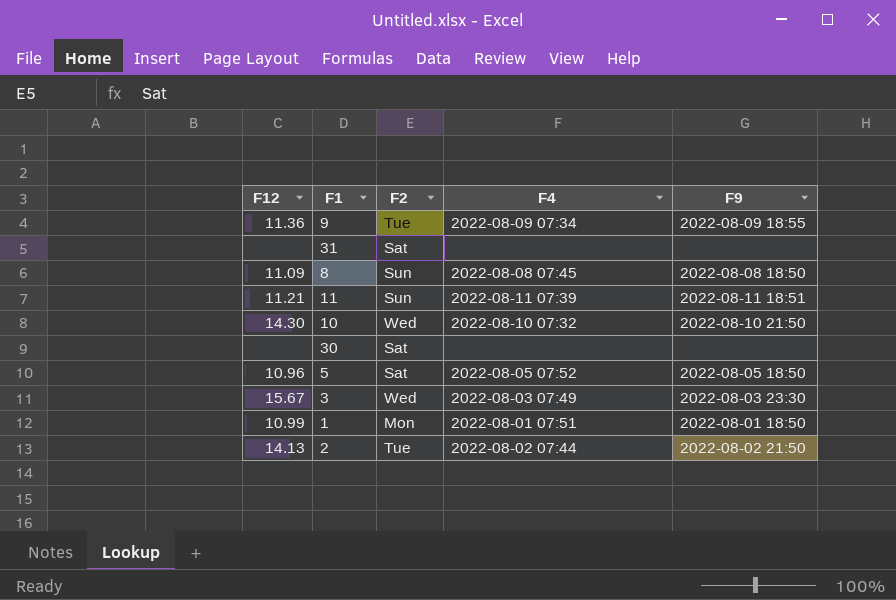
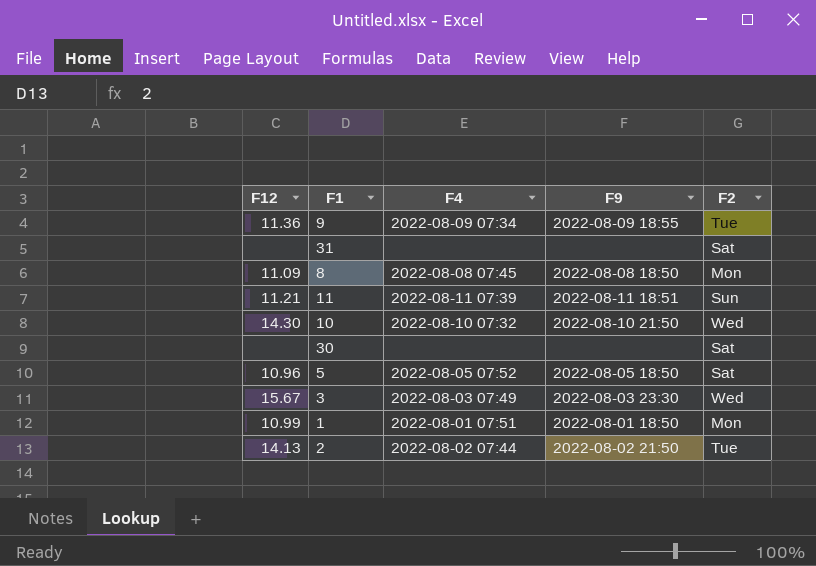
column F2 | position: 3 -> 5
8 | F2: Sun -> Mon

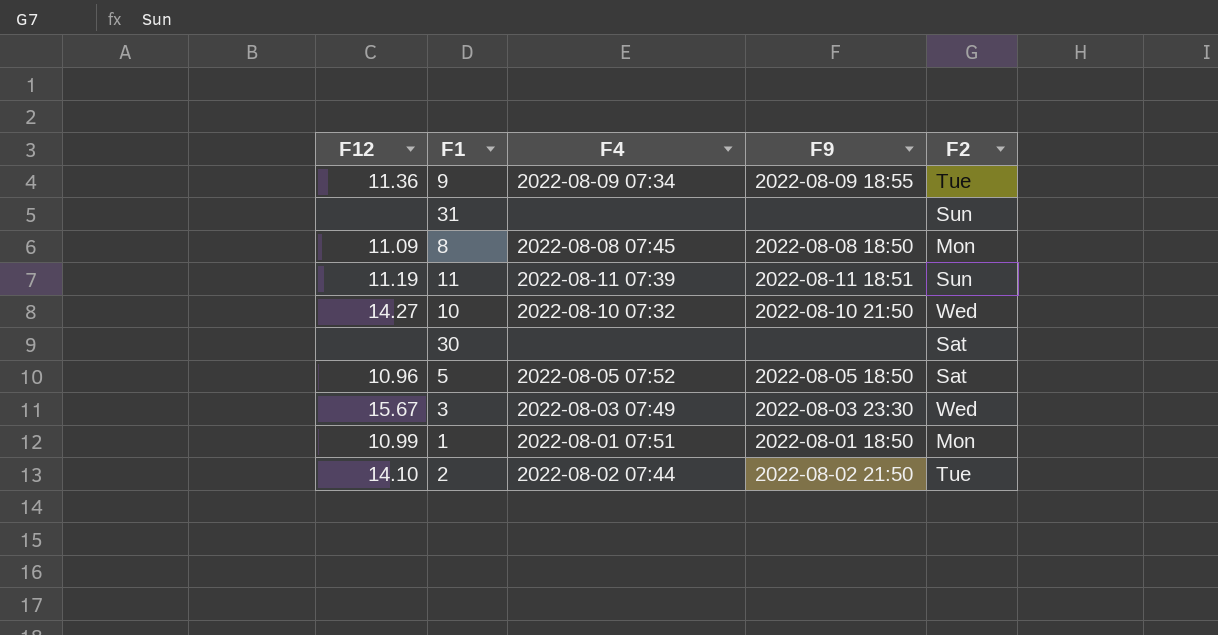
31 | F2: Sat -> Sun
11 | F12: 11.21 -> 11.19
10 | F12: 14.30 -> 14.27
2 | F12: 14.13 -> 14.10

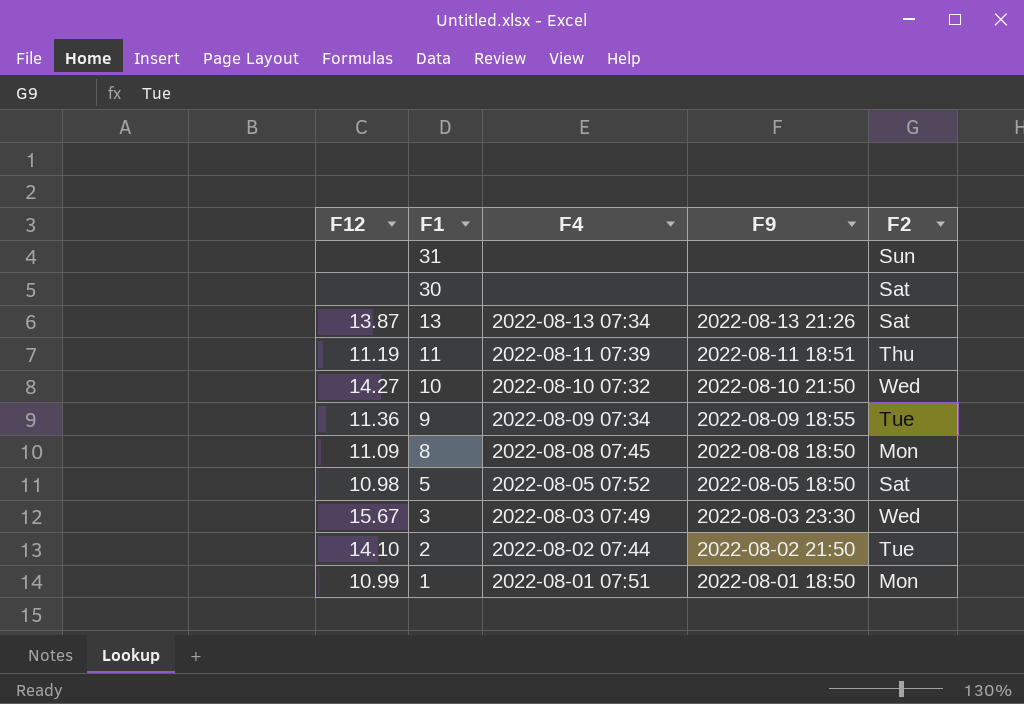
row order: none -> F1 descending
row 13: none -> 13.87 | 2022-08-13 07:34 | 2022-08-13 21:26 | Sat
11 | F2: Sun -> Thu
5 | F12: 10.96 -> 10.98

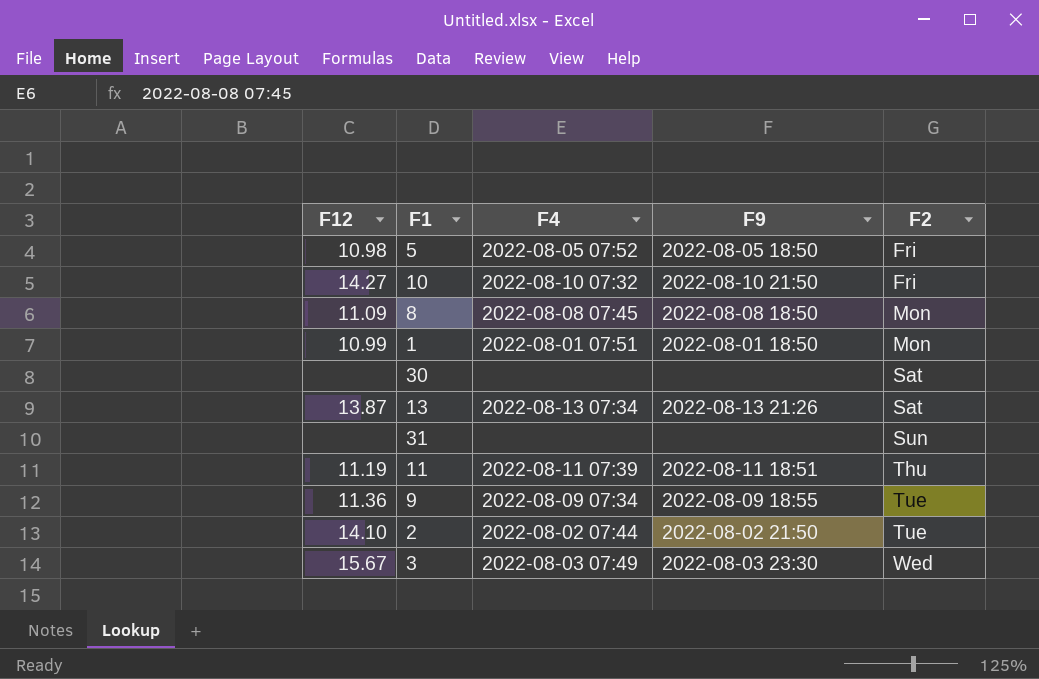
row order: F1 descending -> F2 ascending
5 | F2: Sat -> Fri
10 | F2: Wed -> Fri

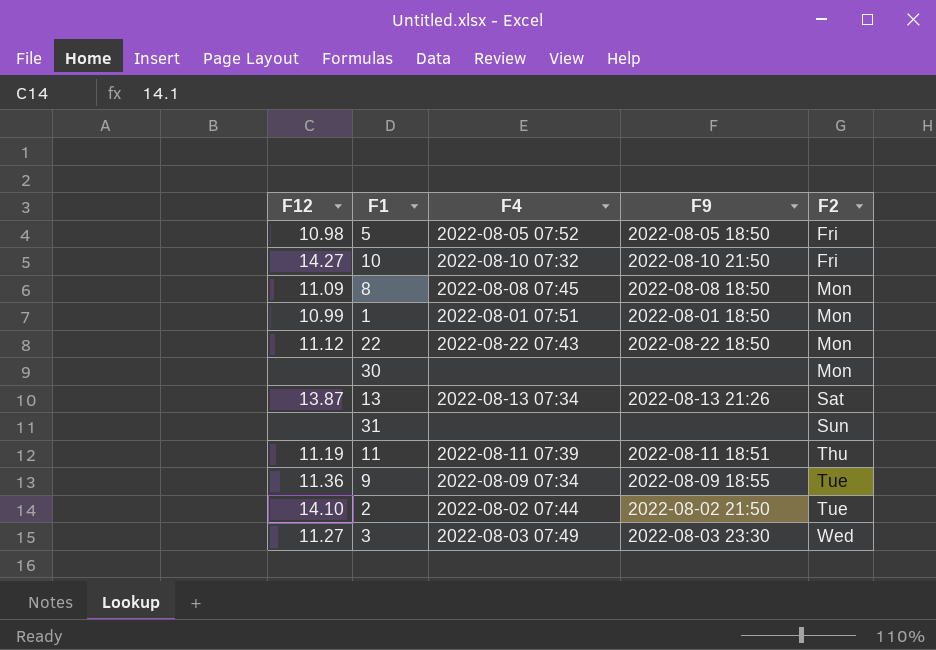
row 22: none -> 11.12 | 2022-08-22 07:43 | 2022-08-22 18:50 | Mon
30 | F2: Sat -> Mon
3 | F12: 15.67 -> 11.27

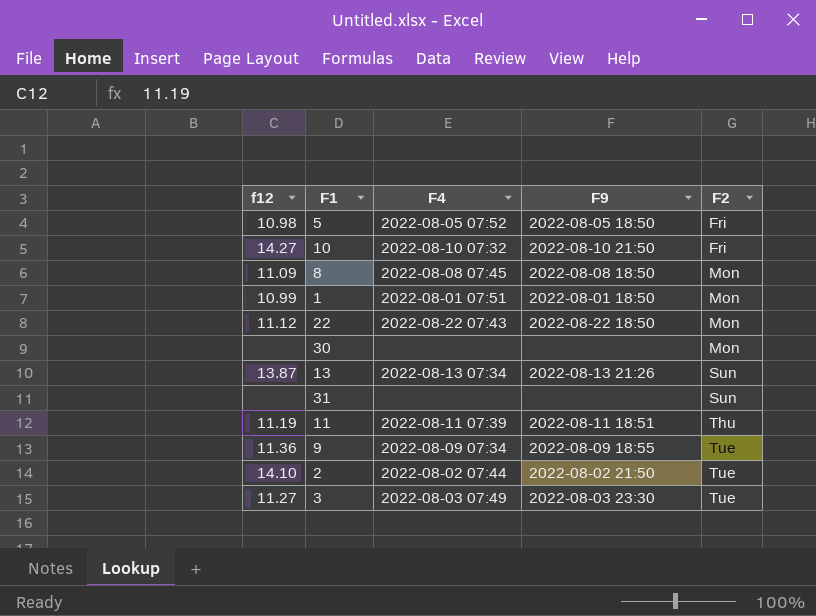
column name: F12 -> f12
13 | F2: Sat -> Sun
3 | F2: Wed -> Tue

